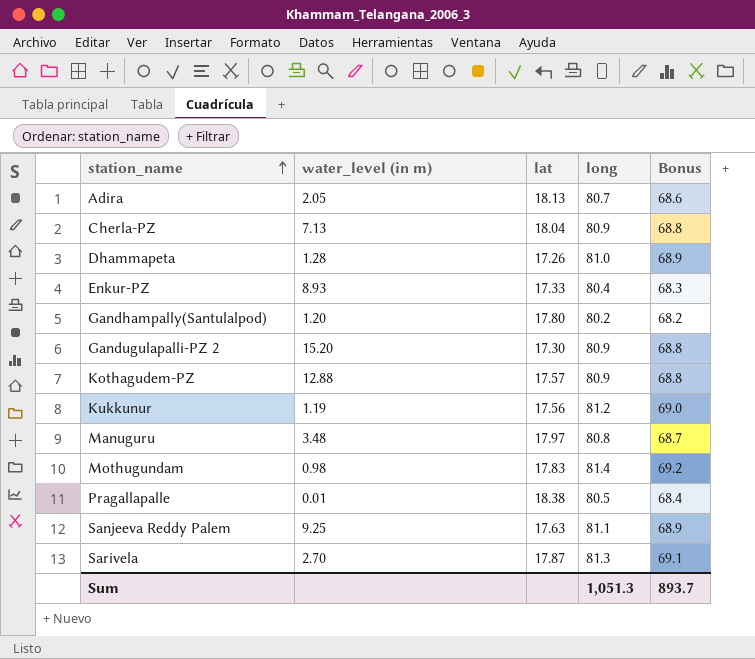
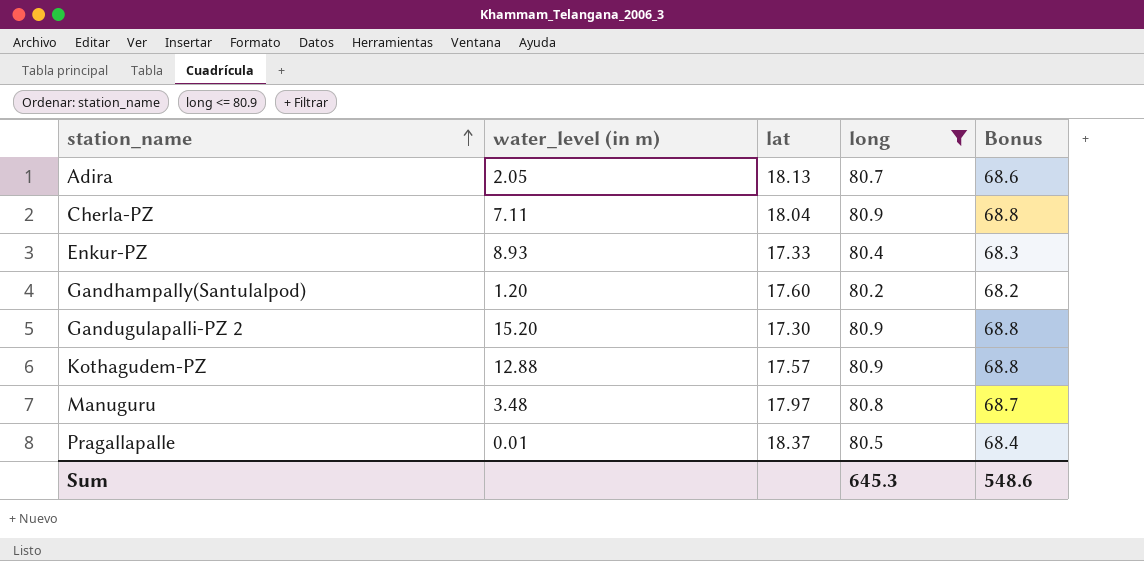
filter: none -> long <= 80.9
Cherla-PZ | water_level (in m): 7.13 -> 7.11
Gandhampally(Santulalpod) | lat: 17.80 -> 17.60
Pragallapalle | lat: 18.38 -> 18.37
Sum | long: 1,051.3 -> 645.3
Sum | Bonus: 893.7 -> 548.6

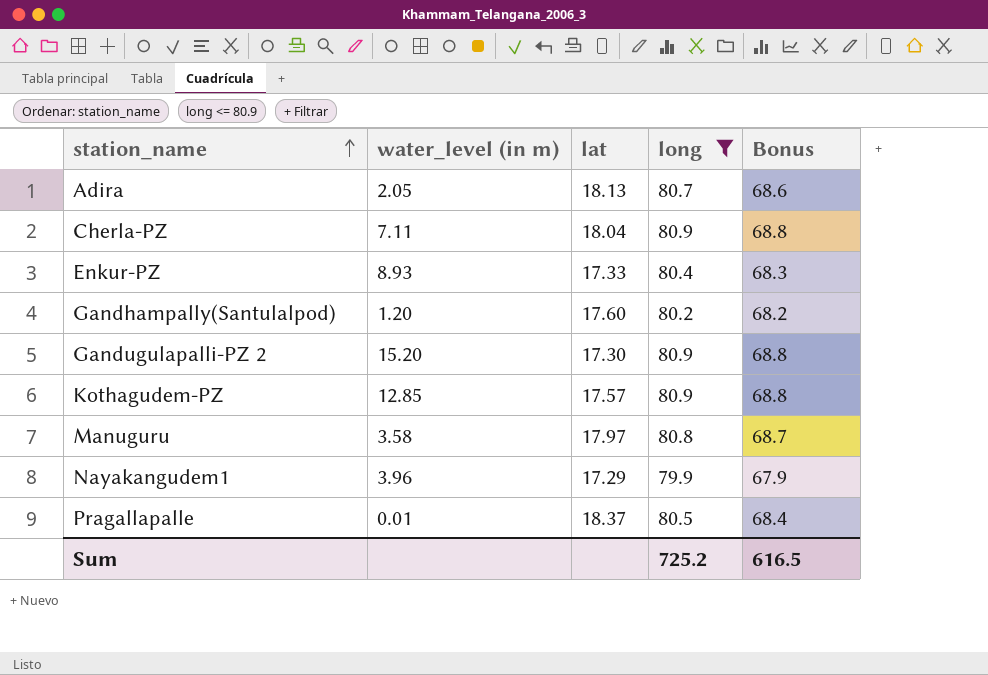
Kothagudem-PZ | water_level (in m): 12.88 -> 12.85
Manuguru | water_level (in m): 3.48 -> 3.58
row Nayakangudem1: none -> 3.96 | 17.29 | 79.9 | 67.9
Sum | long: 645.3 -> 725.2
Sum | Bonus: 548.6 -> 616.5

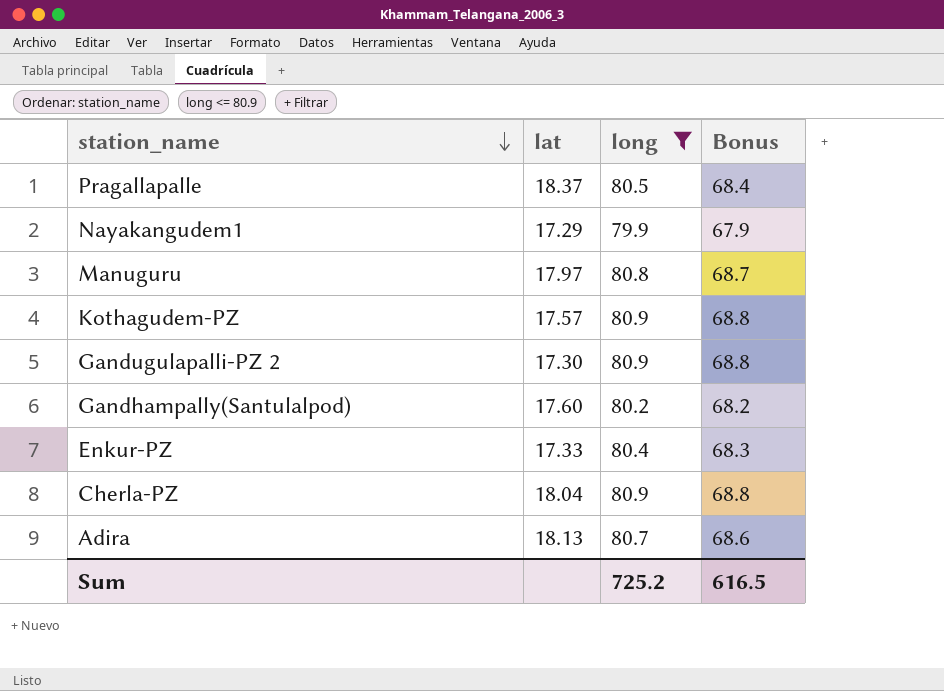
row order: station_name ascending -> station_name descending
column water_level (in m) | position: 2 -> none

